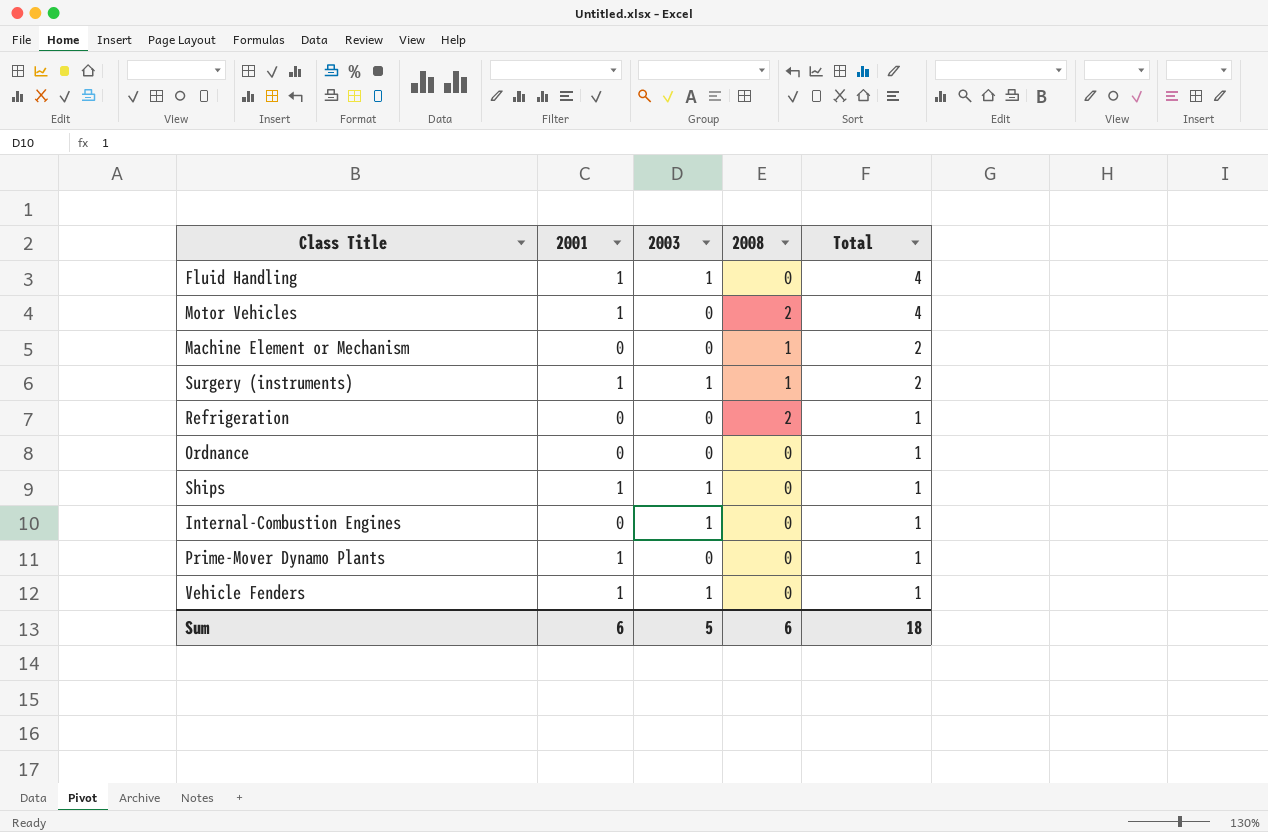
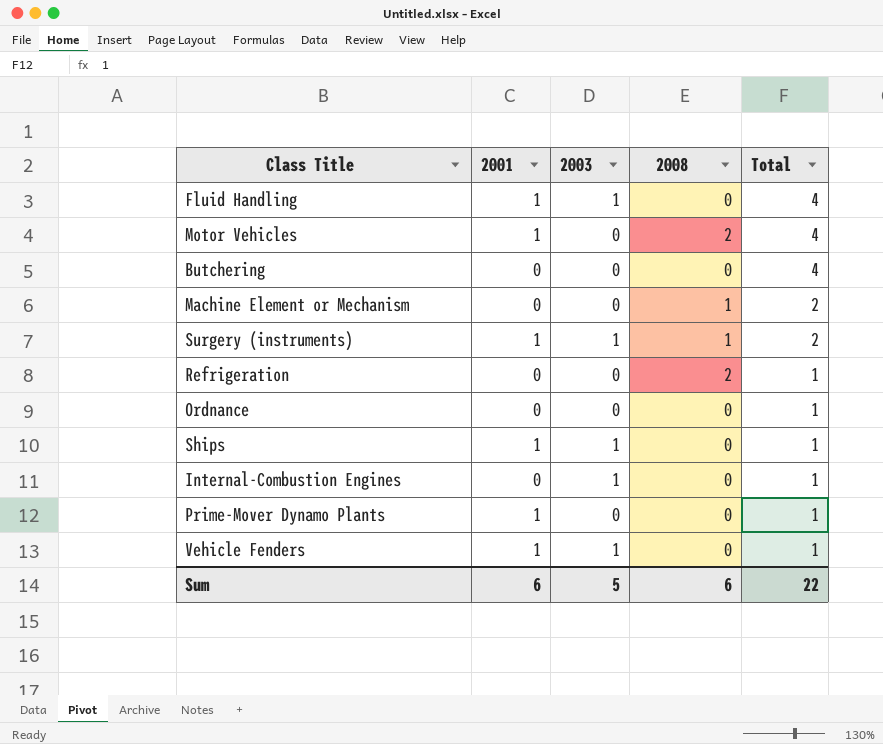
row Butchering: none -> 0 | 0 | 0 | 4
Sum | Total: 18 -> 22

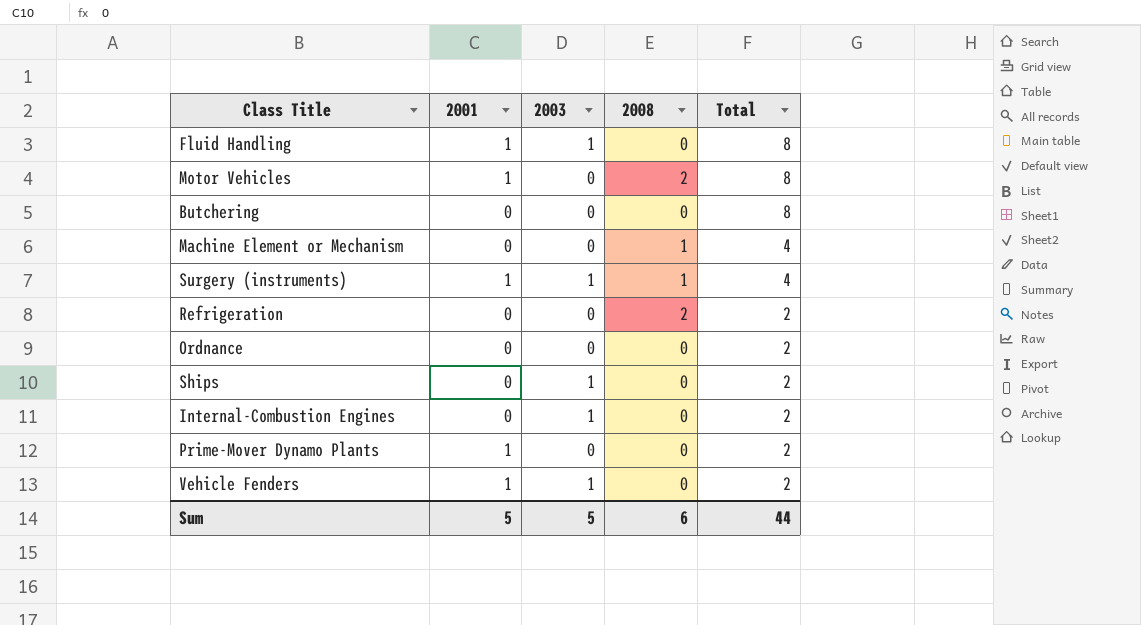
Fluid Handling | Total: 4 -> 8
Motor Vehicles | Total: 4 -> 8
Butchering | Total: 4 -> 8
Machine Element or Mechanism | Total: 2 -> 4
Surgery (instruments) | Total: 2 -> 4
Refrigeration | Total: 1 -> 2
Ordnance | Total: 1 -> 2
Ships | 2001: 1 -> 0
Ships | Total: 1 -> 2
Internal-Combustion Engines | Total: 1 -> 2
Prime-Mover Dynamo Plants | Total: 1 -> 2
Vehicle Fenders | Total: 1 -> 2
Sum | 2001: 6 -> 5
Sum | Total: 22 -> 44

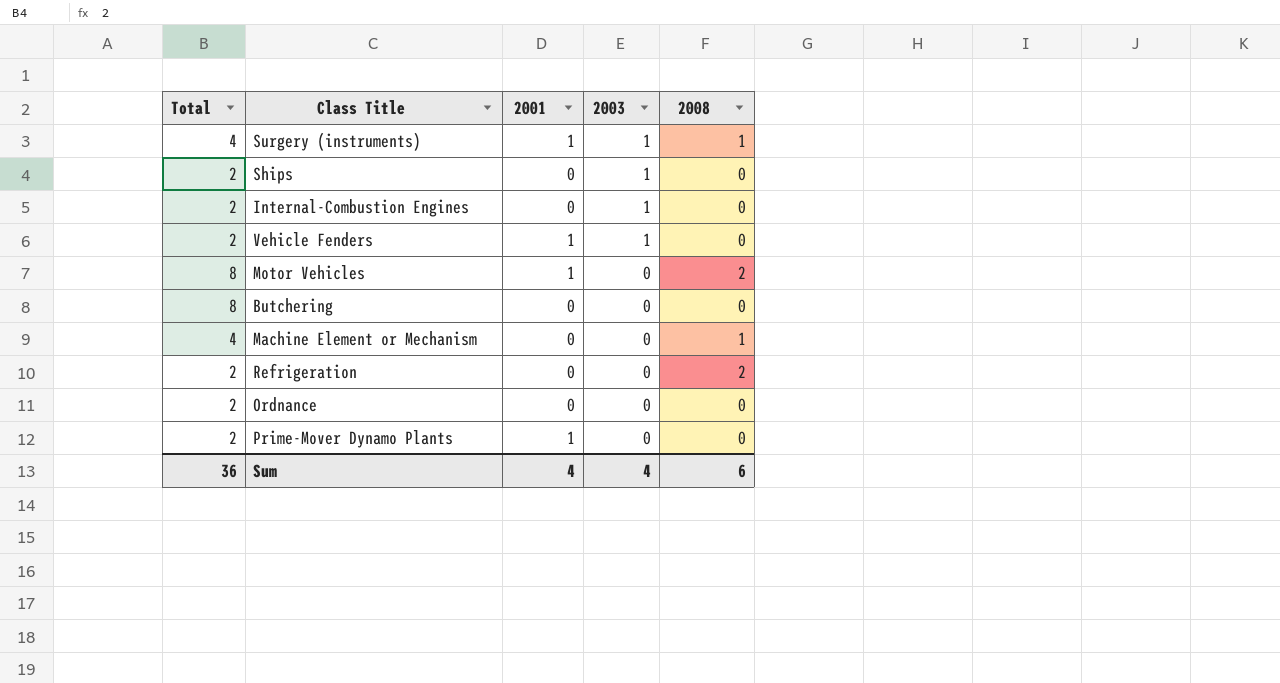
row order: Total descending -> 2003 descending
column Total | position: 5 -> 1
row Fluid Handling: 1 | 1 | 0 | 8 -> none
Sum | Total: 44 -> 36
Sum | 2001: 5 -> 4
Sum | 2003: 5 -> 4

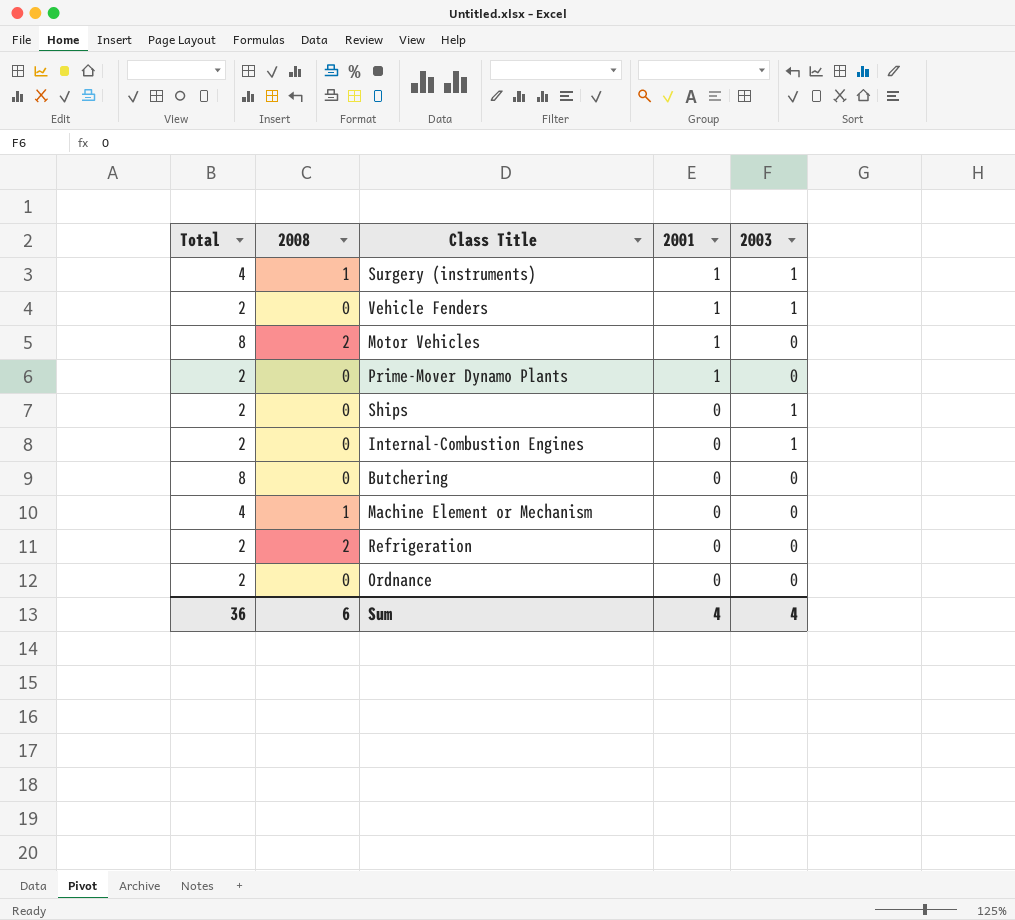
row order: 2003 descending -> 2001 descending
column 2008 | position: 5 -> 2

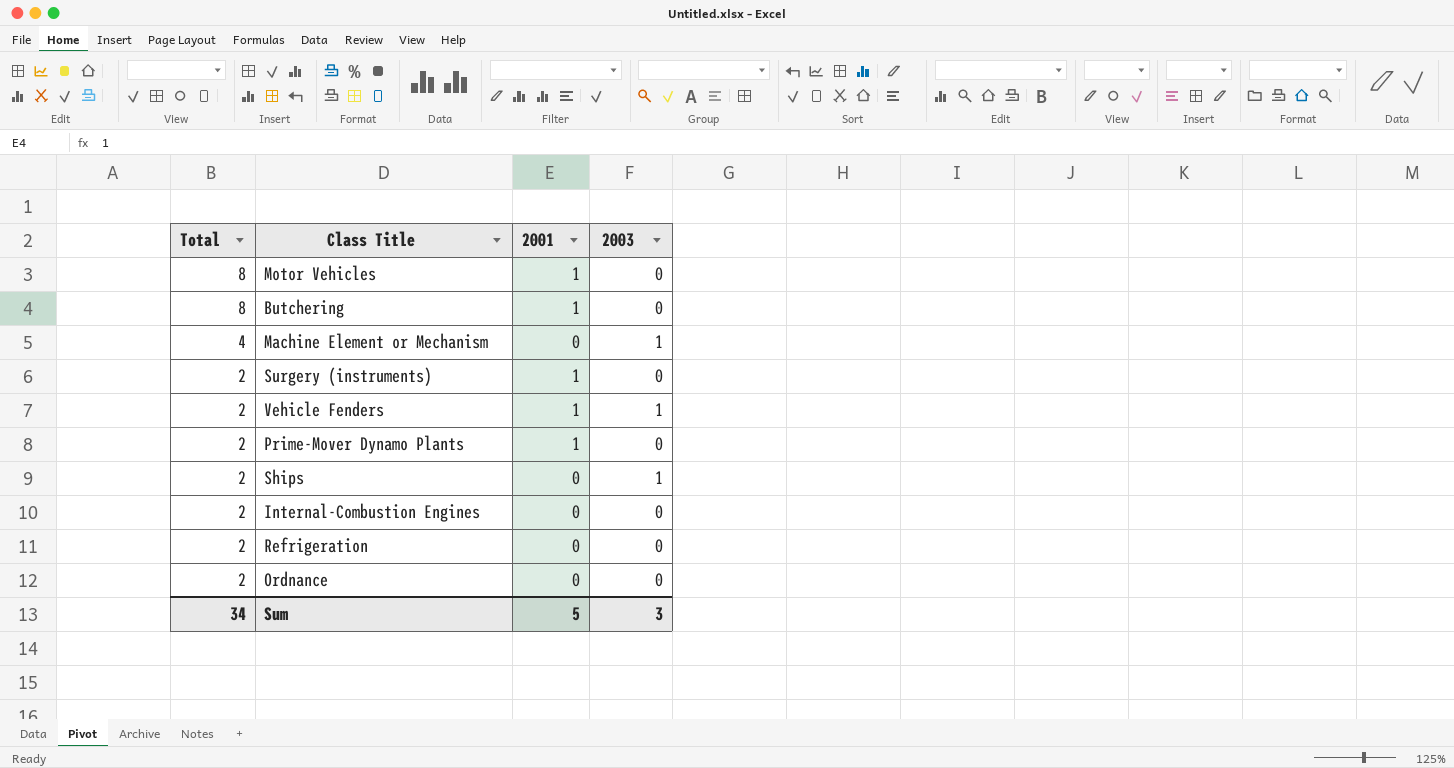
row order: 2001 descending -> Total descending
column 2008 | position: 2 -> none
Butchering | 2001: 0 -> 1
Machine Element or Mechanism | 2003: 0 -> 1
Surgery (instruments) | Total: 4 -> 2
Surgery (instruments) | 2003: 1 -> 0
Internal-Combustion Engines | 2003: 1 -> 0
Sum | Total: 36 -> 34
Sum | 2001: 4 -> 5
Sum | 2003: 4 -> 3

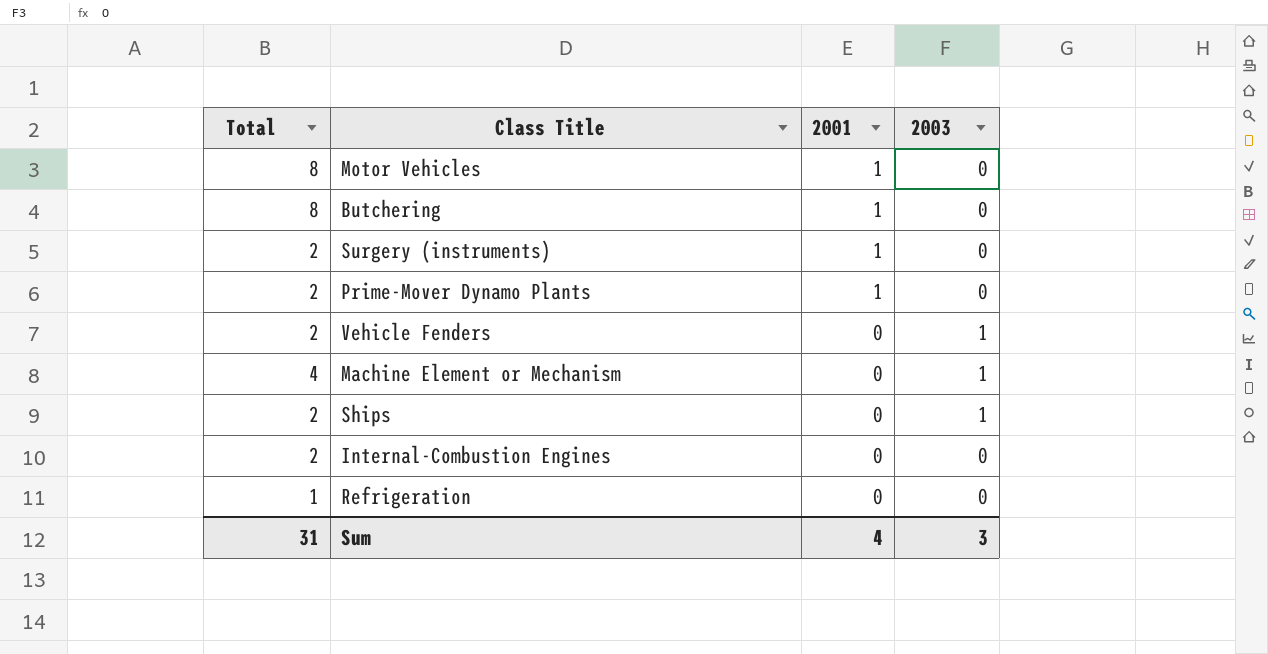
row order: Total descending -> 2001 descending
row Ordnance: 2 | 0 | 0 -> none
Vehicle Fenders | 2001: 1 -> 0
Refrigeration | Total: 2 -> 1
Sum | Total: 34 -> 31
Sum | 2001: 5 -> 4

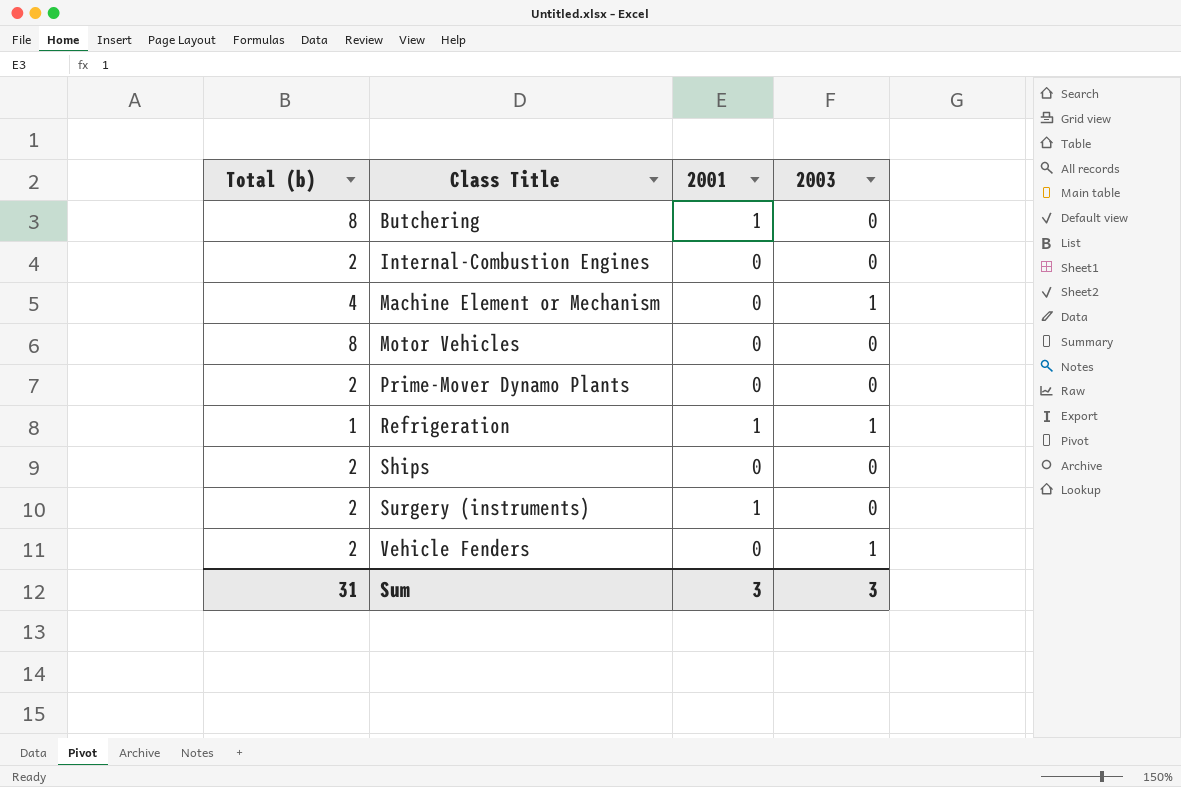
row order: 2001 descending -> Class Title ascending
column name: Total -> Total (b)
Motor Vehicles | 2001: 1 -> 0
Prime-Mover Dynamo Plants | 2001: 1 -> 0
Refrigeration | 2001: 0 -> 1
Refrigeration | 2003: 0 -> 1
Ships | 2003: 1 -> 0
Sum | 2001: 4 -> 3

